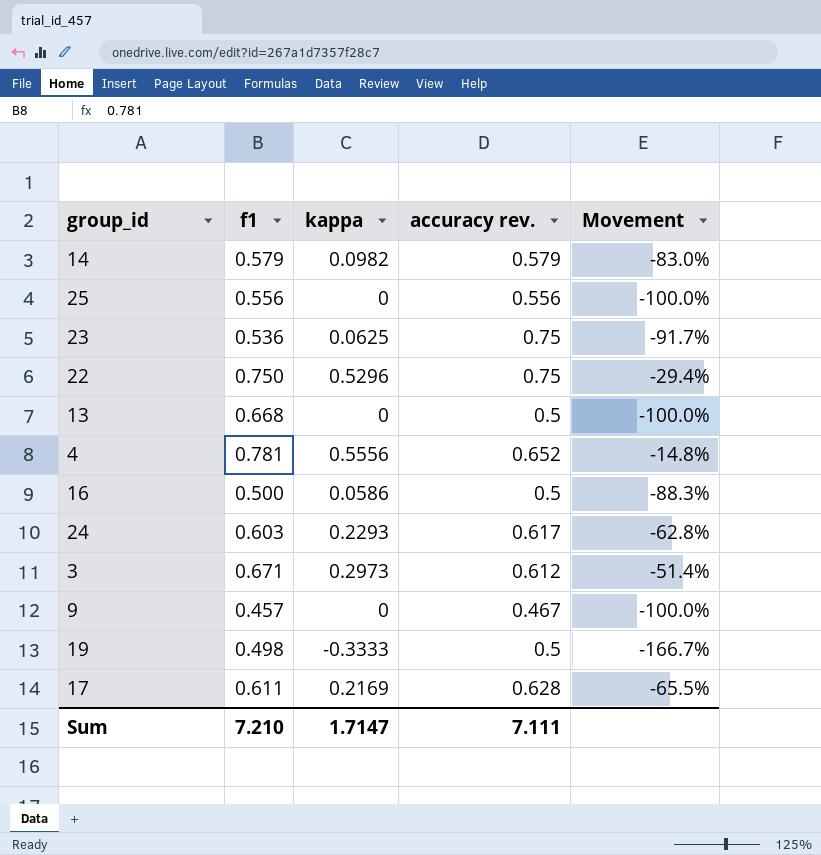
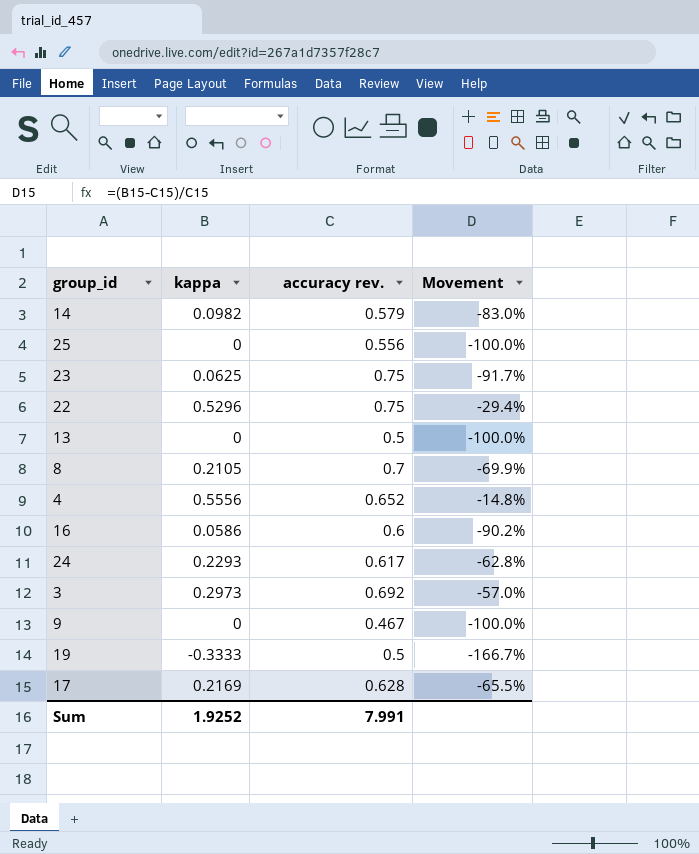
column f1 | position: 2 -> none
row 8: none -> 0.2105 | 0.7 | -69.9%
16 | accuracy rev.: 0.5 -> 0.6
16 | Movement: -88.3% -> -90.2%
3 | accuracy rev.: 0.612 -> 0.692
3 | Movement: -51.4% -> -57.0%
Sum | kappa: 1.7147 -> 1.9252
Sum | accuracy rev.: 7.111 -> 7.991

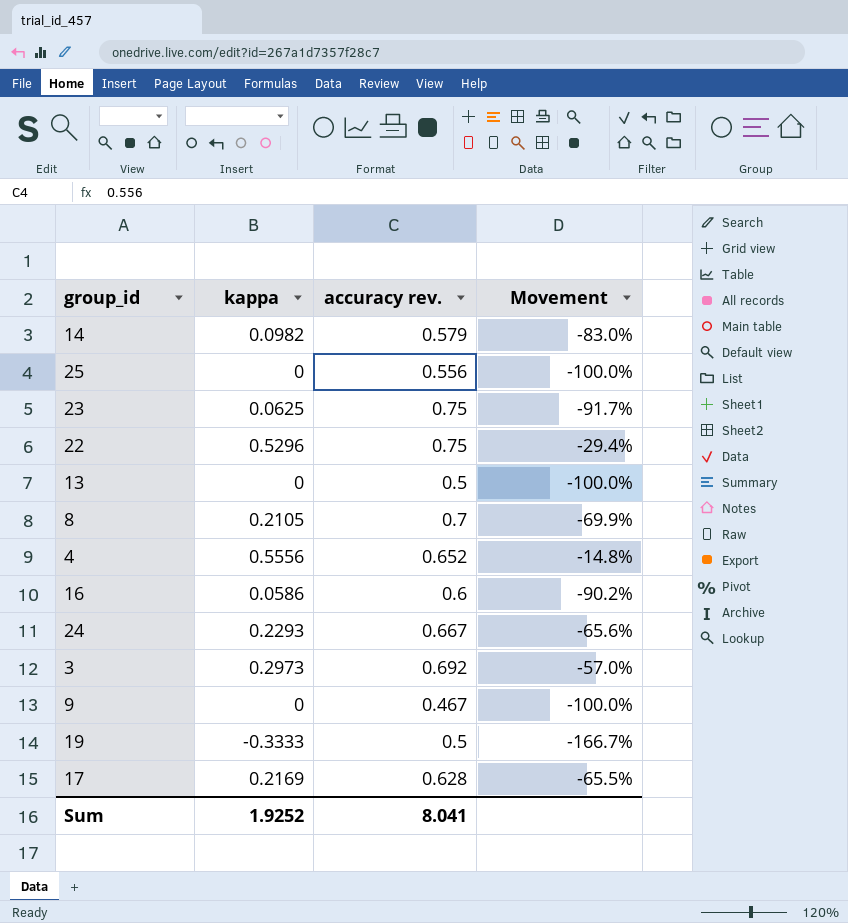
24 | accuracy rev.: 0.617 -> 0.667
24 | Movement: -62.8% -> -65.6%
Sum | accuracy rev.: 7.991 -> 8.041

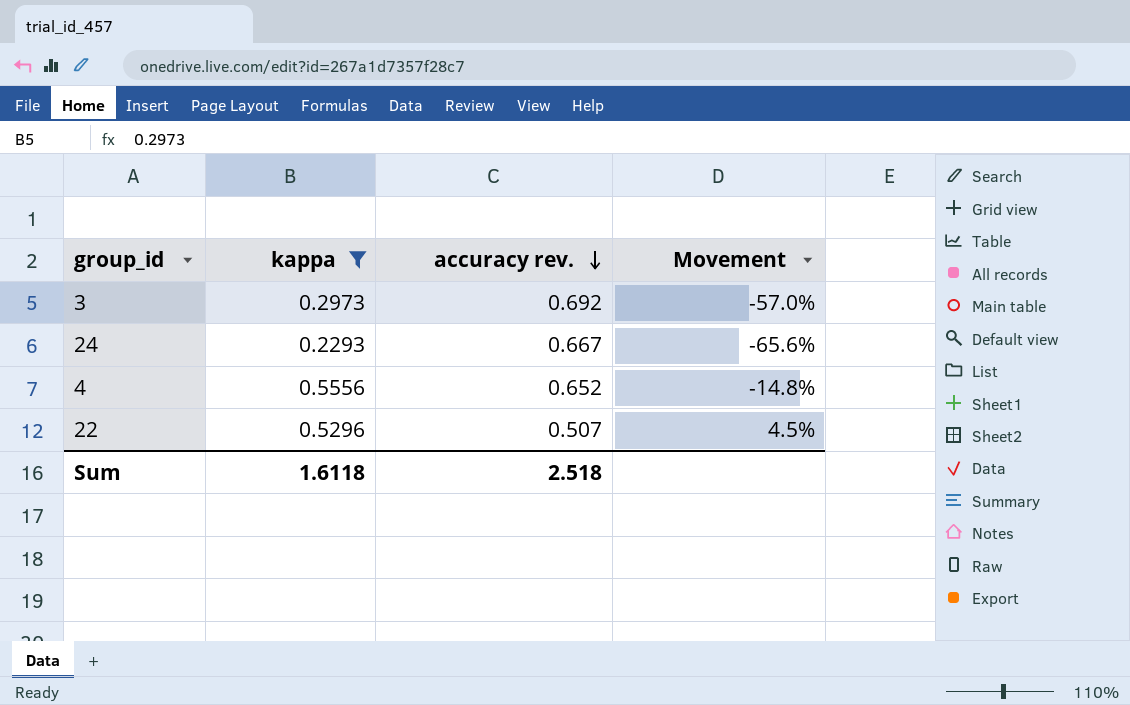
filter: none -> kappa >= 0.2293
row order: none -> accuracy rev. descending
22 | accuracy rev.: 0.75 -> 0.507
22 | Movement: -29.4% -> 4.5%
Sum | kappa: 1.9252 -> 1.6118
Sum | accuracy rev.: 8.041 -> 2.518

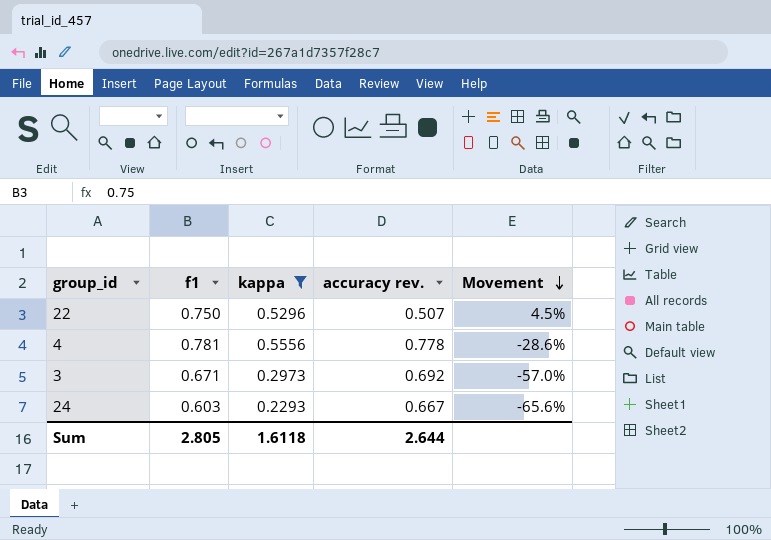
row order: accuracy rev. descending -> Movement descending
column f1 | position: none -> 2
4 | accuracy rev.: 0.652 -> 0.778
4 | Movement: -14.8% -> -28.6%
Sum | accuracy rev.: 2.518 -> 2.644

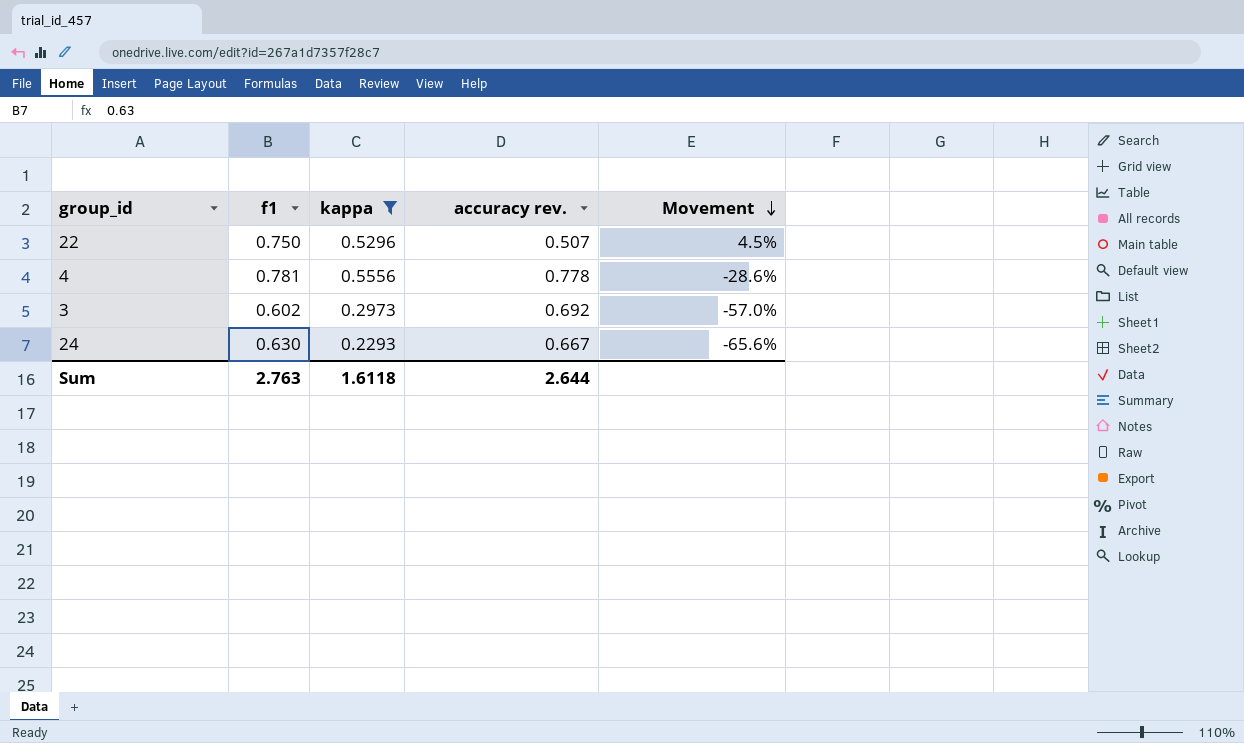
3 | f1: 0.671 -> 0.602
24 | f1: 0.603 -> 0.630
Sum | f1: 2.805 -> 2.763

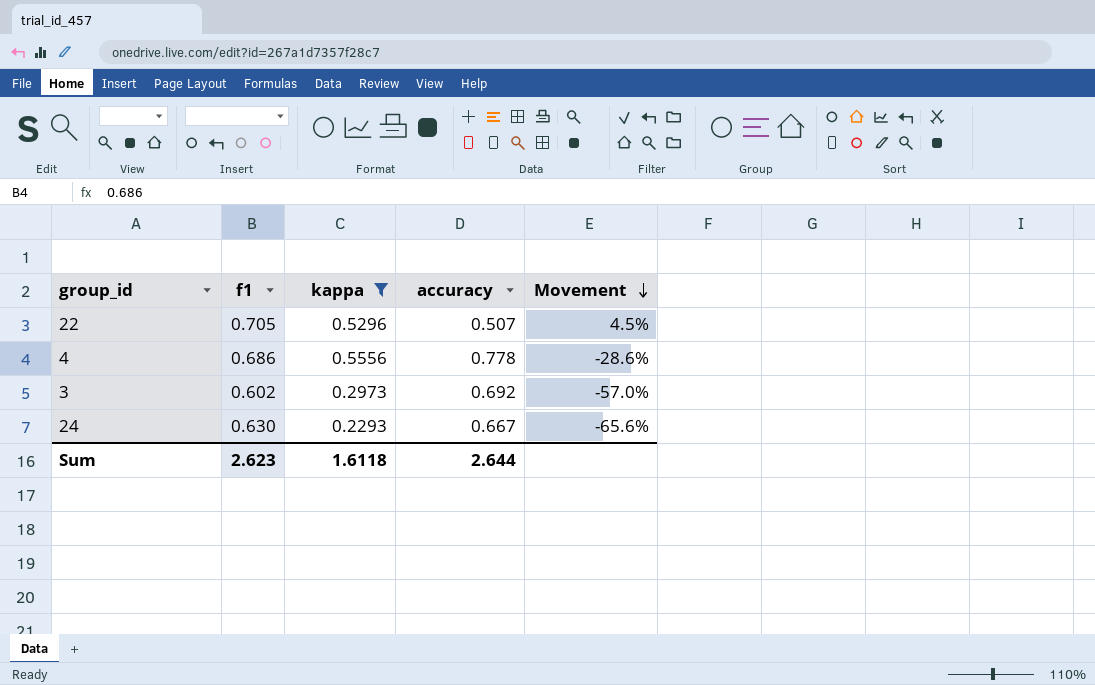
column name: accuracy rev. -> accuracy
22 | f1: 0.750 -> 0.705
4 | f1: 0.781 -> 0.686
Sum | f1: 2.763 -> 2.623

